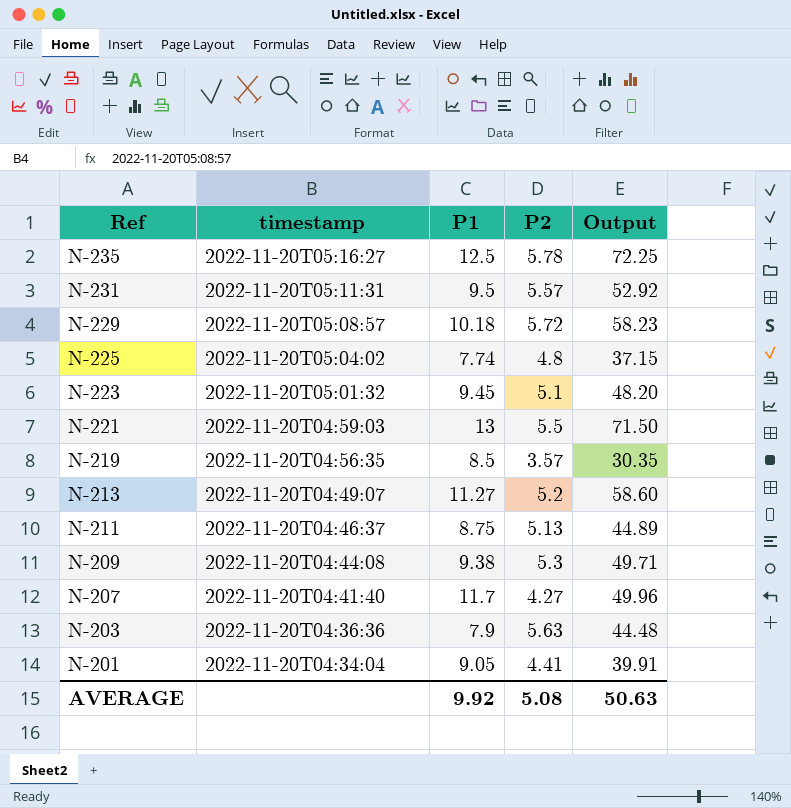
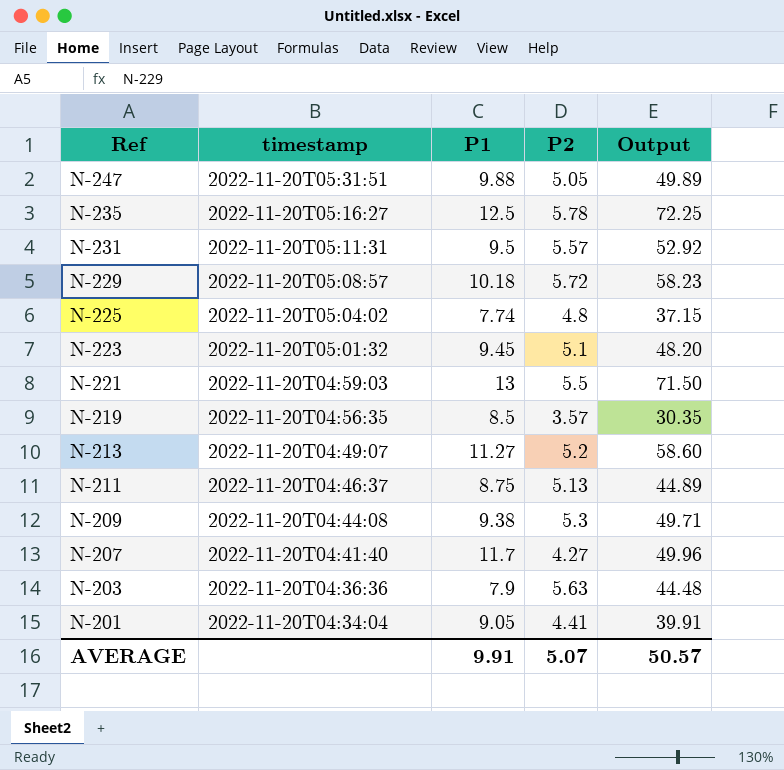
row N-247: none -> 2022-11-20T05:31:51 | 9.88 | 5.05 | 49.89
AVERAGE | P1: 9.92 -> 9.91
AVERAGE | P2: 5.08 -> 5.07
AVERAGE | Output: 50.63 -> 50.57

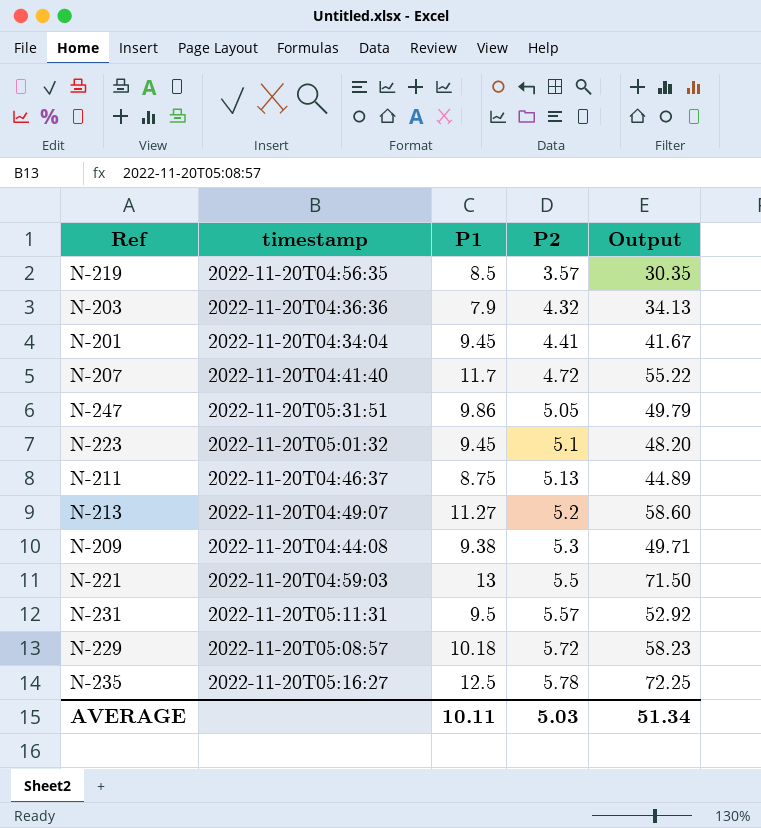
row order: Ref descending -> P2 ascending
row N-225: 2022-11-20T05:04:02 | 7.74 | 4.8 | 37.15 -> none
N-203 | P2: 5.63 -> 4.32
N-203 | Output: 44.48 -> 34.13
N-201 | P1: 9.05 -> 9.45
N-201 | Output: 39.91 -> 41.67
N-207 | P2: 4.27 -> 4.72
N-207 | Output: 49.96 -> 55.22
N-247 | P1: 9.88 -> 9.86
N-247 | Output: 49.89 -> 49.79
AVERAGE | P1: 9.91 -> 10.11
AVERAGE | P2: 5.07 -> 5.03
AVERAGE | Output: 50.57 -> 51.34

